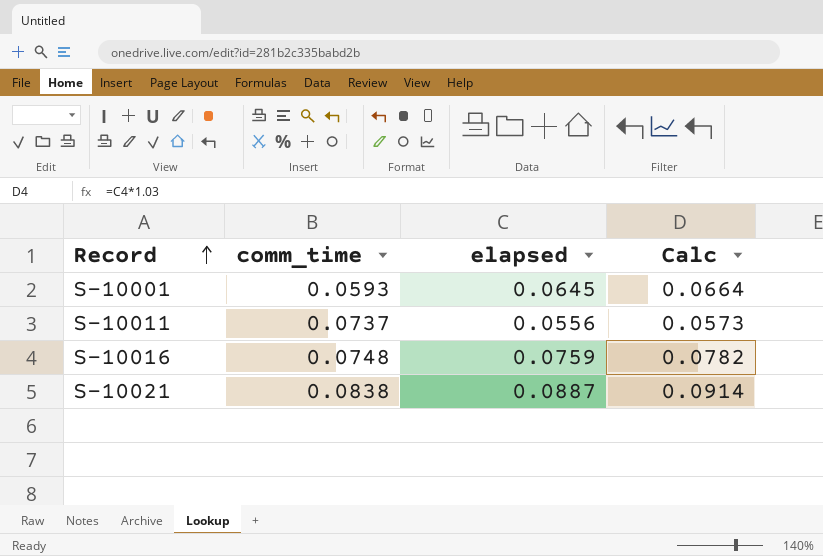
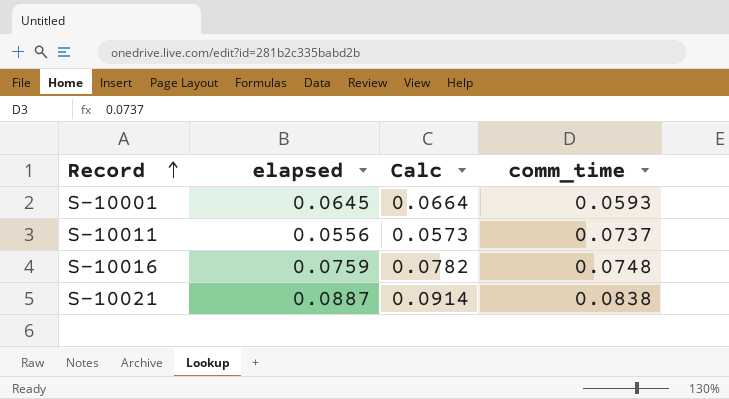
column comm_time | position: 2 -> 4

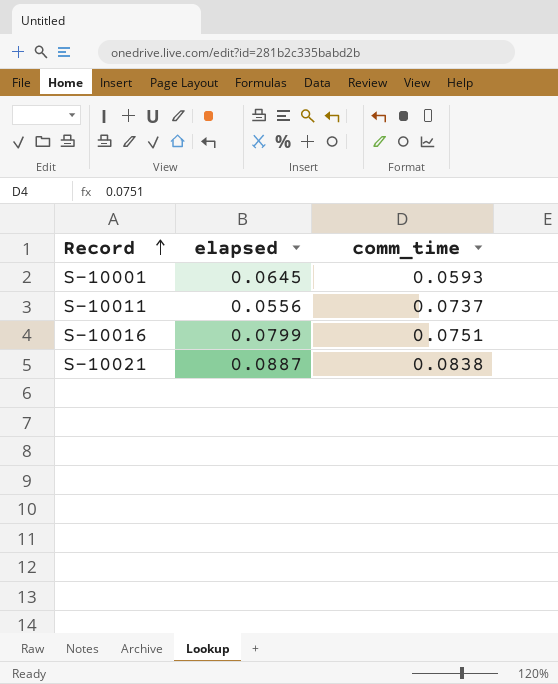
column Calc | formula: [elapsed] * 1.03 -> none
S-10016 | elapsed: 0.0759 -> 0.0799
S-10016 | comm_time: 0.0748 -> 0.0751

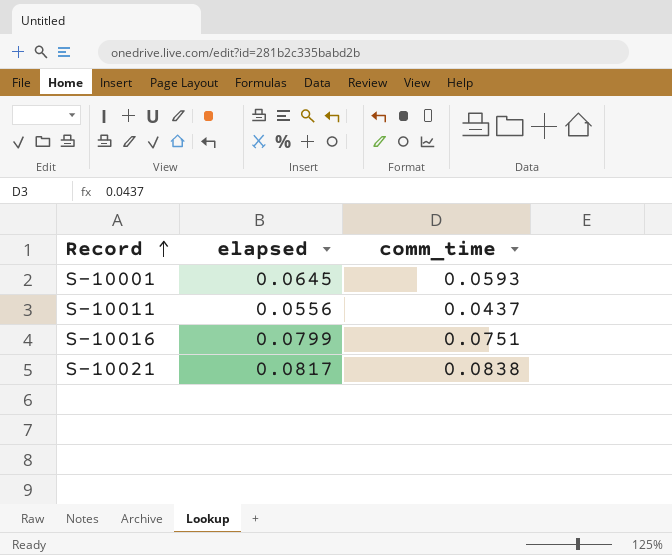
S-10011 | comm_time: 0.0737 -> 0.0437
S-10021 | elapsed: 0.0887 -> 0.0817

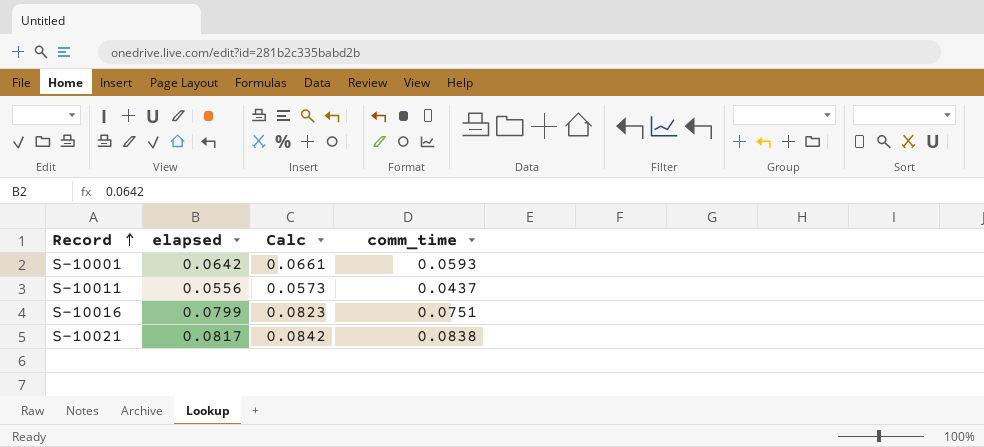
column Calc | formula: none -> [elapsed] * 1.03
S-10001 | elapsed: 0.0645 -> 0.0642

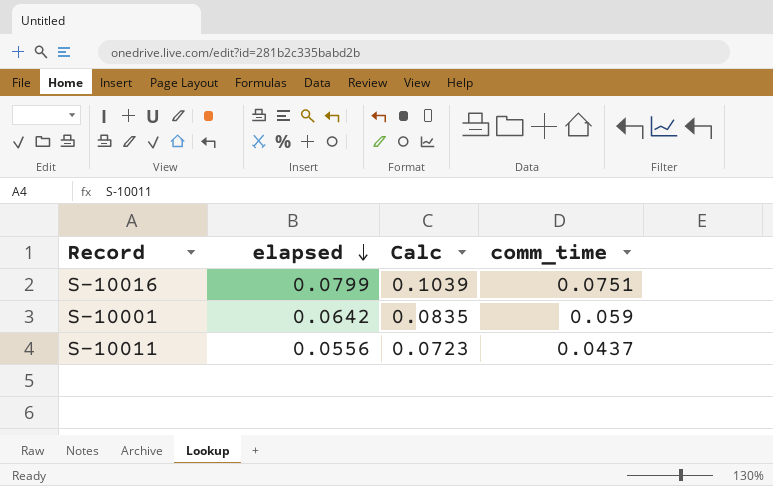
row order: Record ascending -> elapsed descending
column Calc | formula: [elapsed] * 1.03 -> [elapsed] * 1.3
row S-10021: 0.0817 | 0.0842 | 0.0838 -> none
S-10001 | comm_time: 0.0593 -> 0.059

